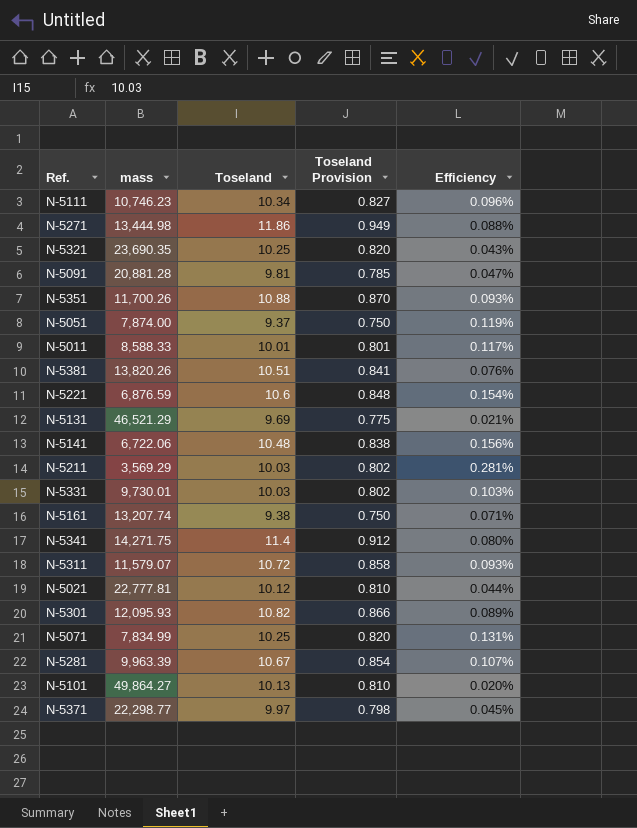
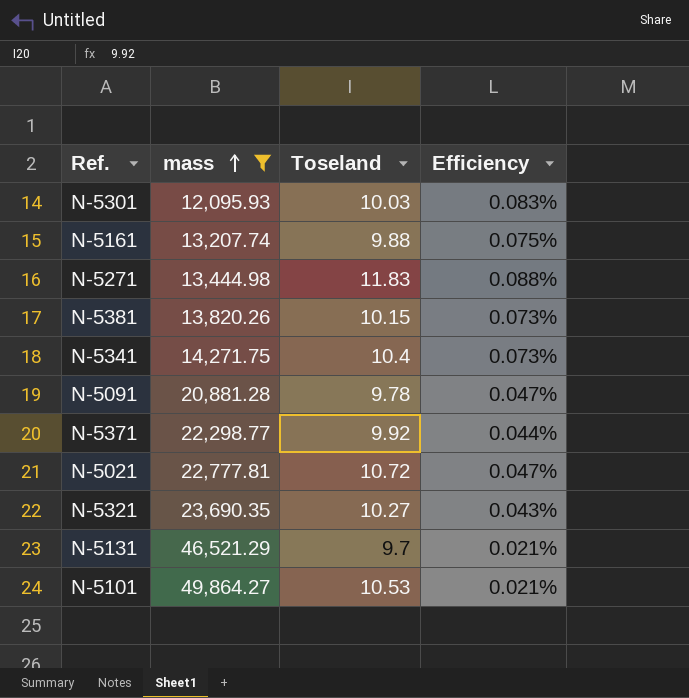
filter: none -> mass >= 12,095.93
row order: none -> mass ascending
column Toseland Provision | formula: [Toseland] * 0.08 -> none
N-5301 | Toseland: 10.82 -> 10.03
N-5301 | Efficiency: 0.089% -> 0.083%
N-5161 | Toseland: 9.38 -> 9.88
N-5161 | Efficiency: 0.071% -> 0.075%
N-5271 | Toseland: 11.86 -> 11.83
N-5381 | Toseland: 10.51 -> 10.15
N-5381 | Efficiency: 0.076% -> 0.073%
N-5341 | Toseland: 11.4 -> 10.4
N-5341 | Efficiency: 0.080% -> 0.073%
N-5091 | Toseland: 9.81 -> 9.78
N-5371 | Toseland: 9.97 -> 9.92
N-5371 | Efficiency: 0.045% -> 0.044%
N-5021 | Toseland: 10.12 -> 10.72
N-5021 | Efficiency: 0.044% -> 0.047%
N-5321 | Toseland: 10.25 -> 10.27
N-5131 | Toseland: 9.69 -> 9.7
N-5101 | Toseland: 10.13 -> 10.53
N-5101 | Efficiency: 0.020% -> 0.021%

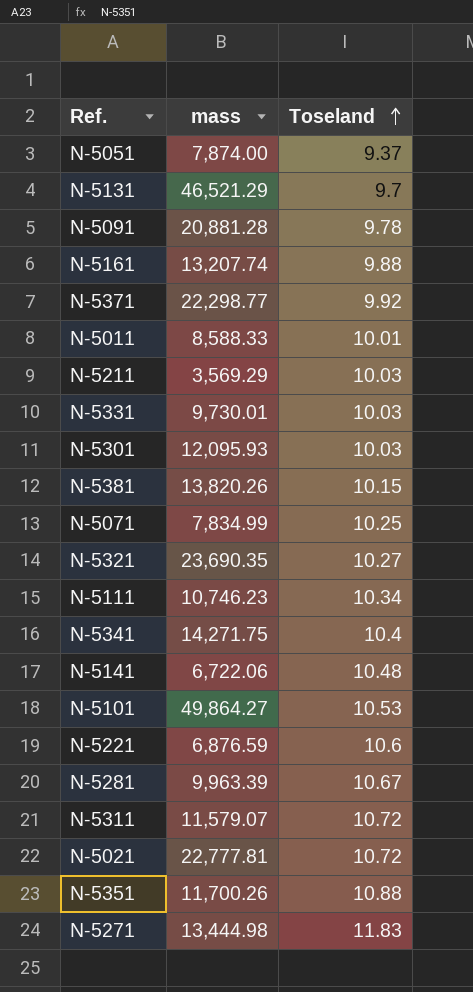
filter: mass >= 12,095.93 -> none
row order: mass ascending -> Toseland ascending
column Efficiency | formula: [Toseland] / [mass] -> none

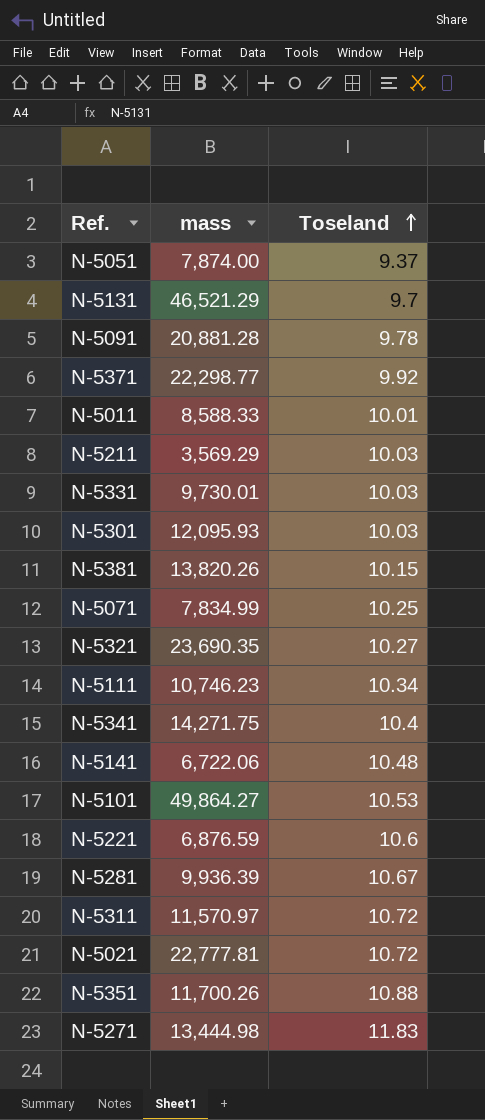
row N-5161: 13,207.74 | 9.88 -> none
N-5281 | mass: 9,963.39 -> 9,936.39
N-5311 | mass: 11,579.07 -> 11,570.97

